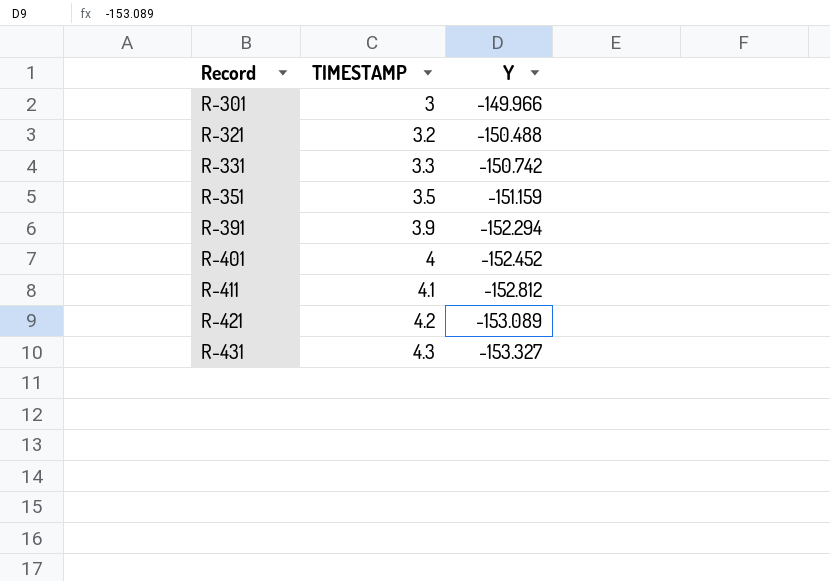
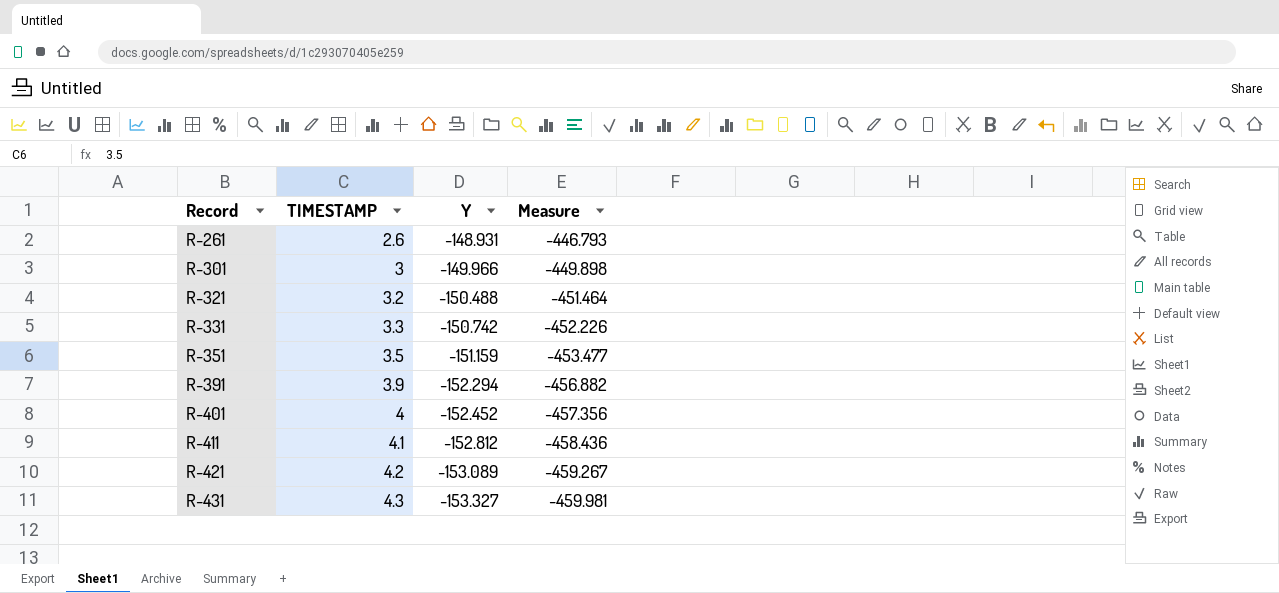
column Measure | formula: none -> [Y] * 3
row R-261: none -> 2.6 | -148.931 | -446.793

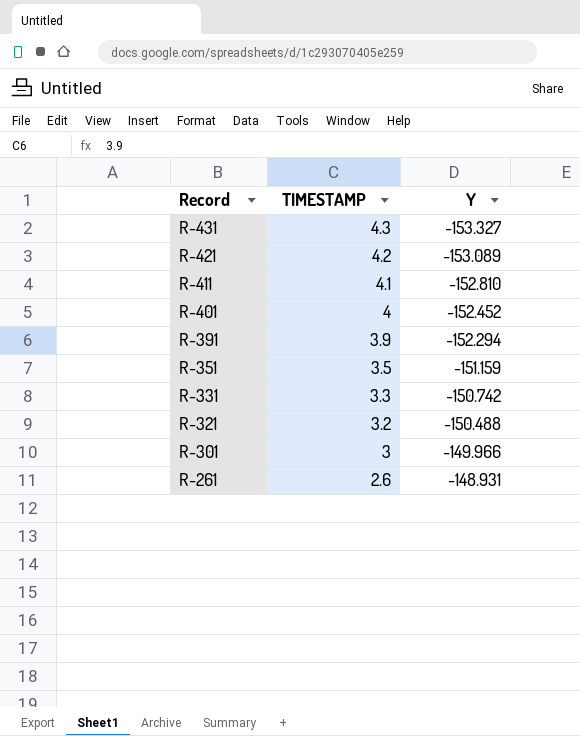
row order: Record ascending -> Record descending
column Measure | formula: [Y] * 3 -> none
R-411 | Y: -152.812 -> -152.810

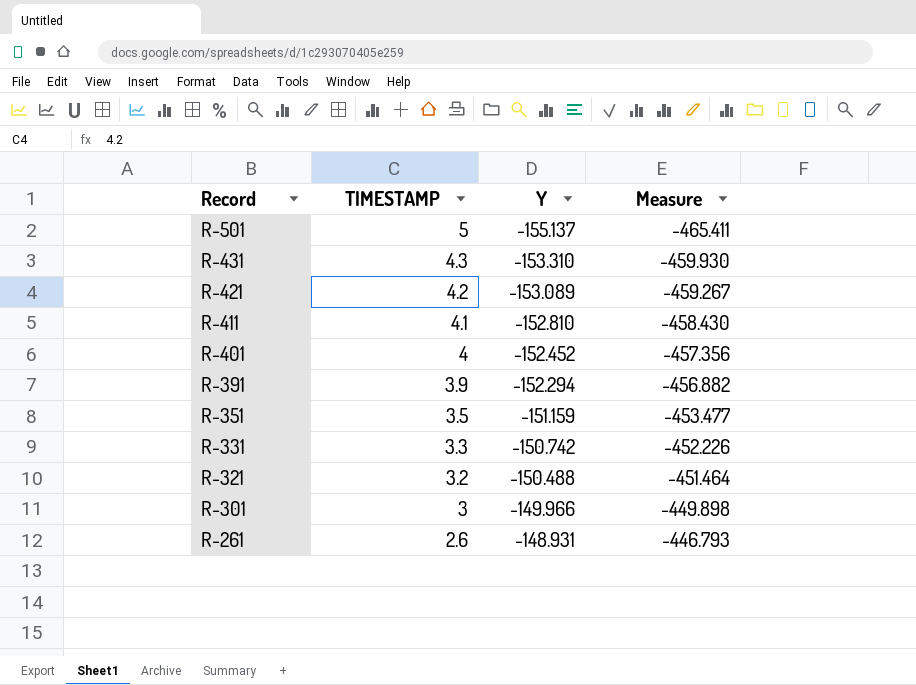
column Measure | formula: none -> [Y] * 3
row R-501: none -> 5 | -155.137 | -465.411
R-431 | Y: -153.327 -> -153.310

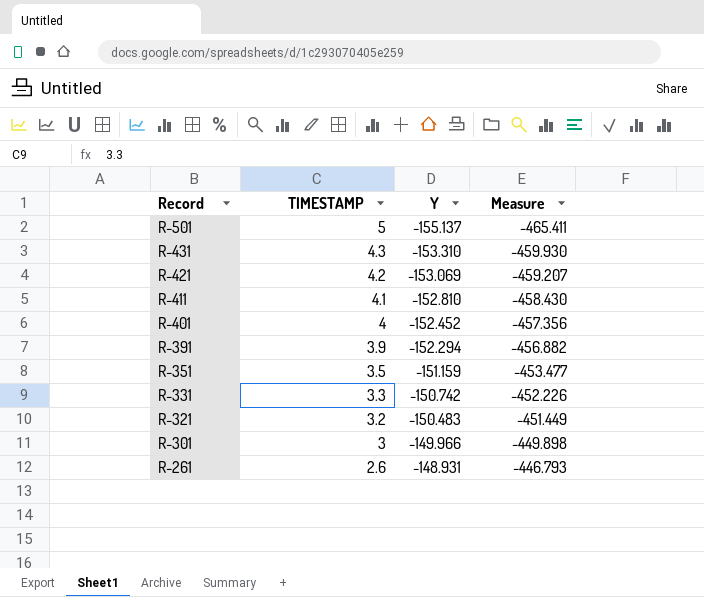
R-421 | Y: -153.089 -> -153.069
R-421 | Measure: -459.267 -> -459.207
R-321 | Y: -150.488 -> -150.483
R-321 | Measure: -451.464 -> -451.449

